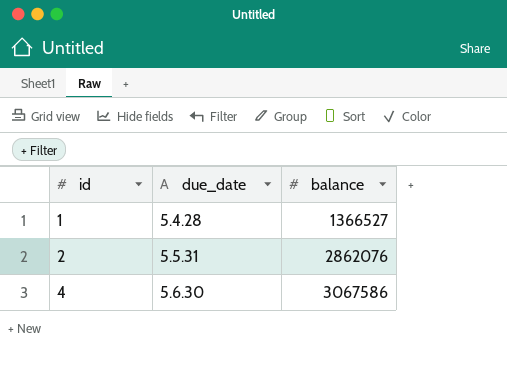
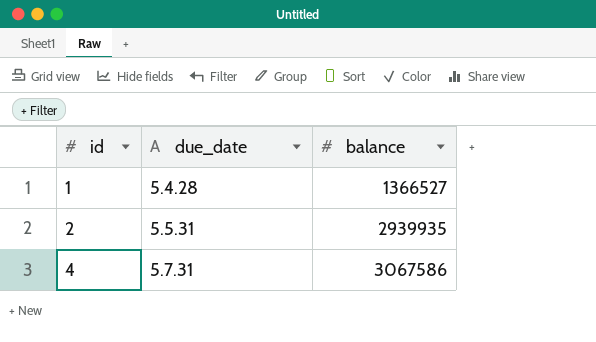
2 | balance: 2862076 -> 2939935
4 | due_date: 5.6.30 -> 5.7.31

